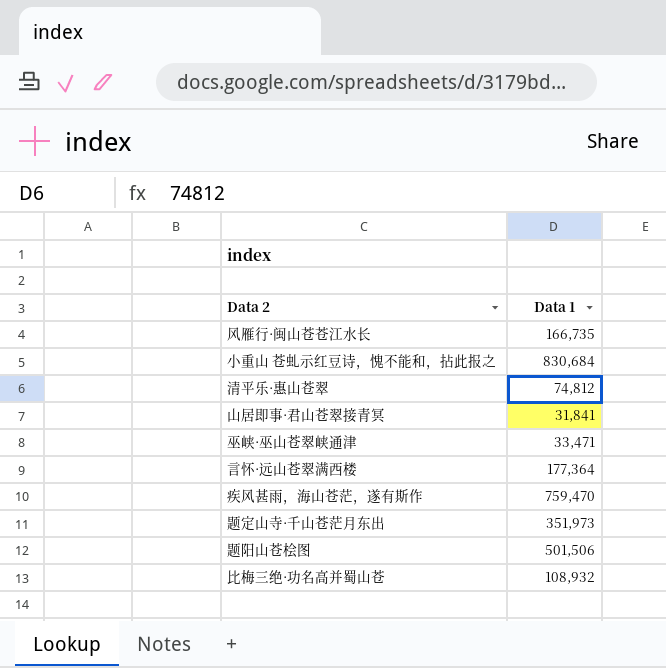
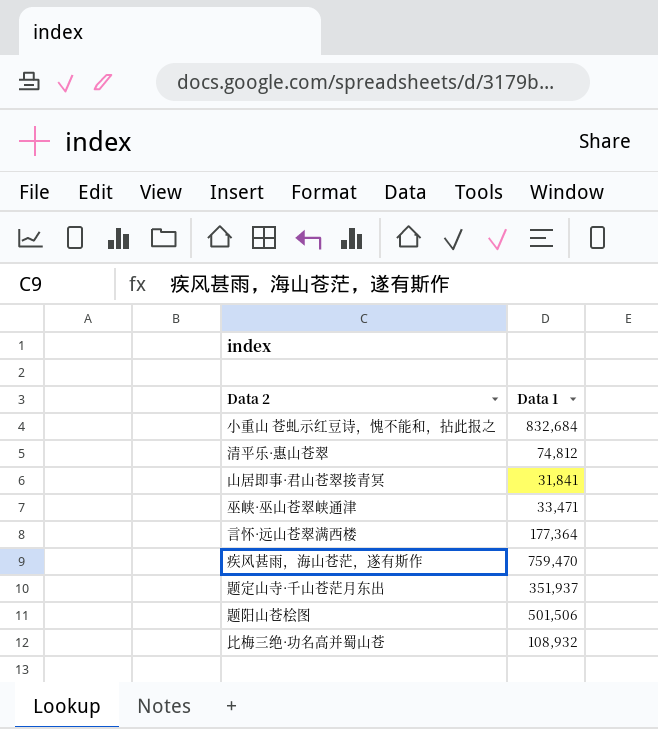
row 风雁行·闽山苍苍江水长: 166,735 -> none
小重山 苍虬示红豆诗，愧不能和，拈此报之 | Data 1: 830,684 -> 832,684
题定山寺·千山苍茫月东出 | Data 1: 351,973 -> 351,937

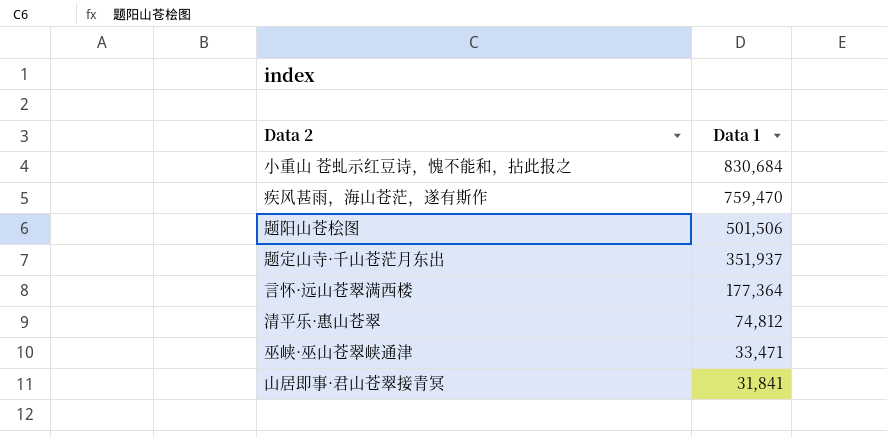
row order: none -> Data 1 descending
row 比梅三绝·功名高并蜀山苍: 108,932 -> none
小重山 苍虬示红豆诗，愧不能和，拈此报之 | Data 1: 832,684 -> 830,684

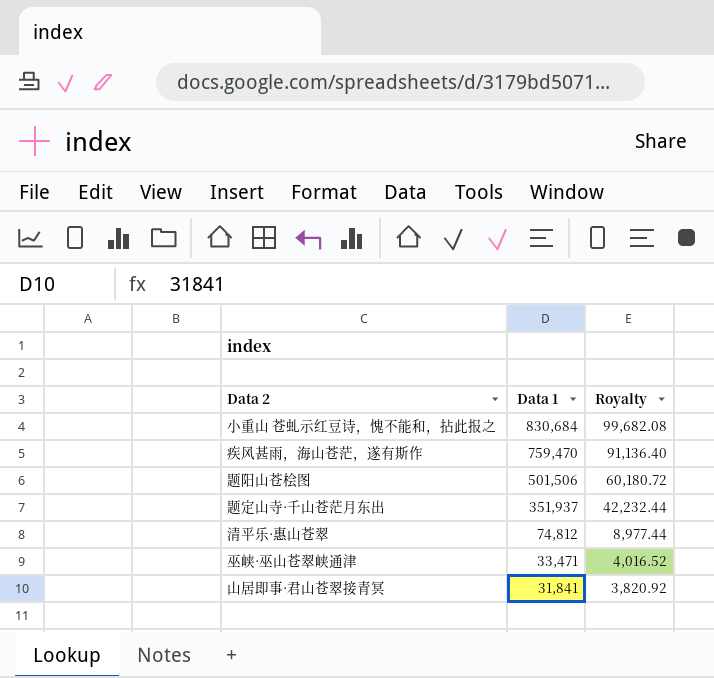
column Royalty | formula: none -> [Data 1] * 0.12
row 言怀·远山苍翠满西楼: 177,364 -> none

